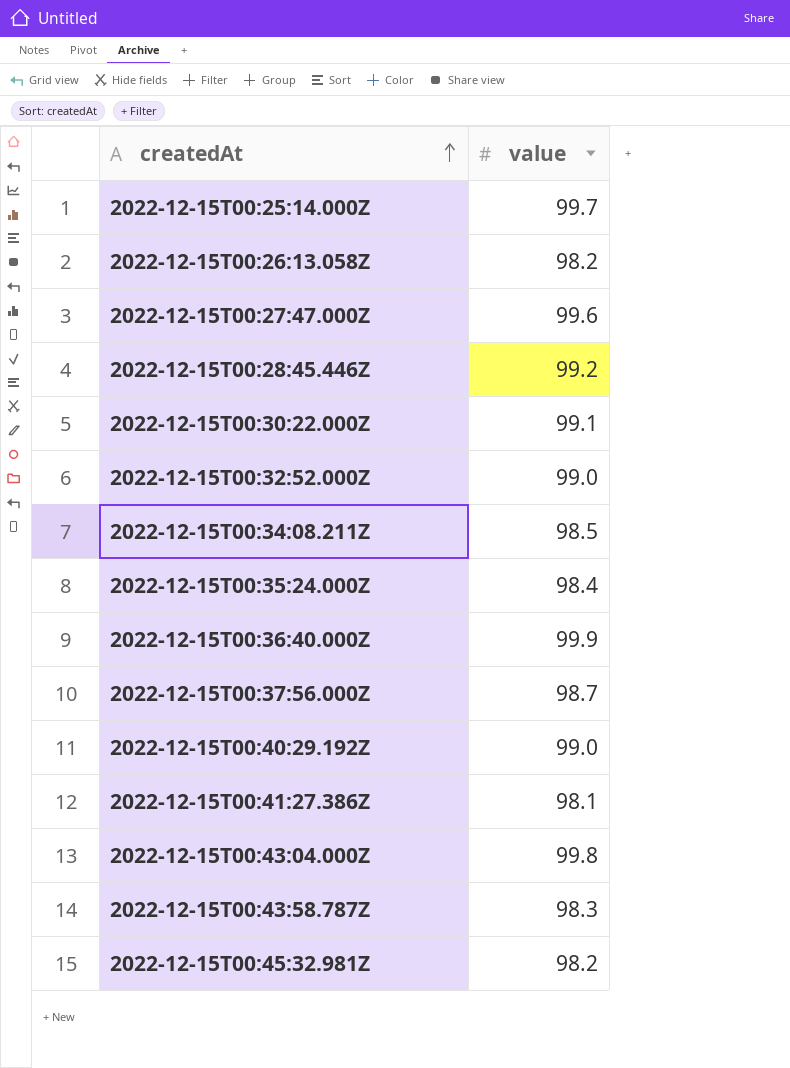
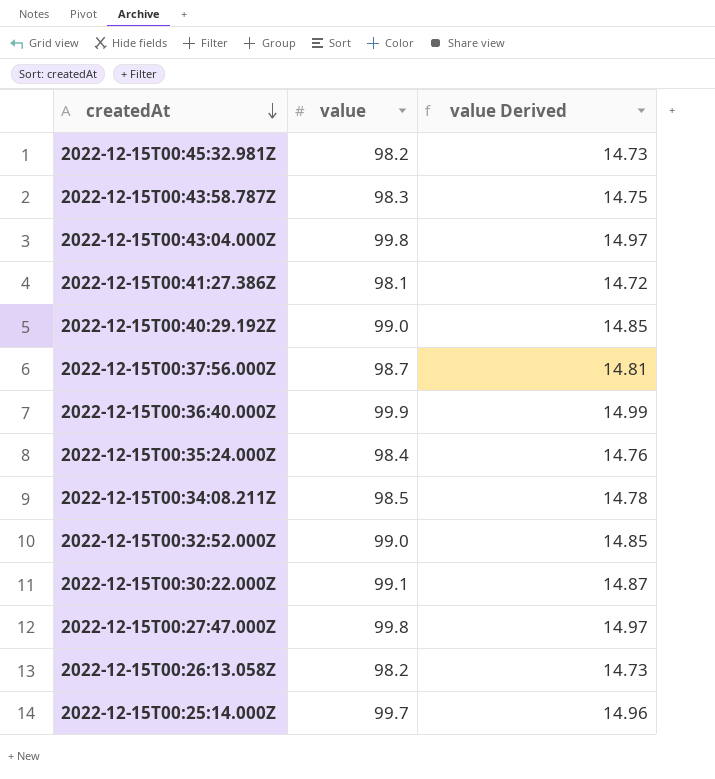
row order: createdAt ascending -> createdAt descending
column value Derived | formula: none -> [value] * 0.15
row 2022-12-15T00:28:45.446Z: 99.2 -> none
2022-12-15T00:27:47.000Z | value: 99.6 -> 99.8

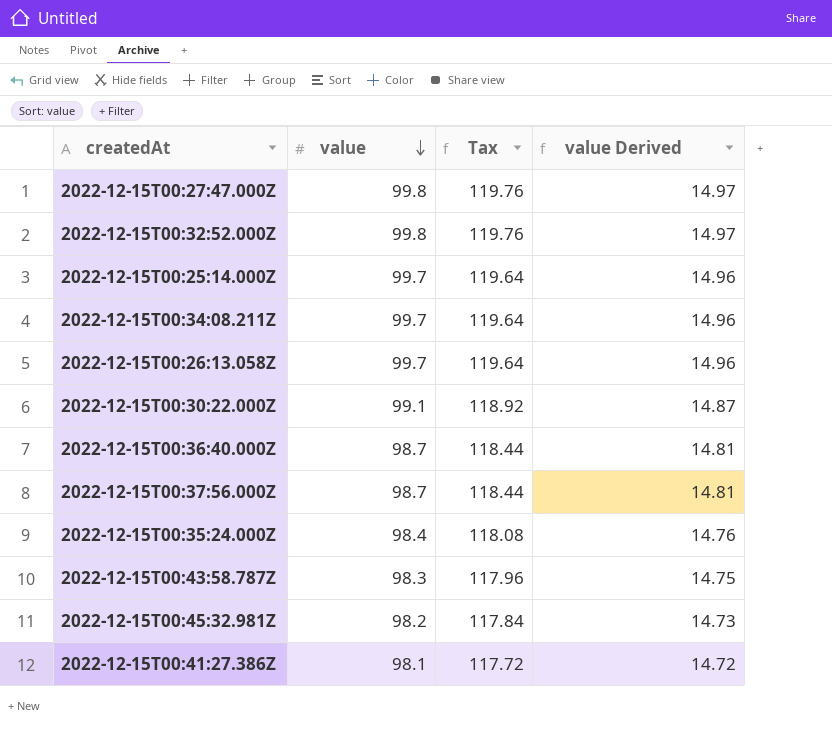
row order: createdAt descending -> value descending
column Tax | formula: none -> [value] * 1.2
row 2022-12-15T00:43:04.000Z: 99.8 | 14.97 -> none
row 2022-12-15T00:40:29.192Z: 99.0 | 14.85 -> none
2022-12-15T00:32:52.000Z | value: 99.0 -> 99.8
2022-12-15T00:32:52.000Z | value Derived: 14.85 -> 14.97
2022-12-15T00:34:08.211Z | value: 98.5 -> 99.7
2022-12-15T00:34:08.211Z | value Derived: 14.78 -> 14.96
2022-12-15T00:26:13.058Z | value: 98.2 -> 99.7
2022-12-15T00:26:13.058Z | value Derived: 14.73 -> 14.96
2022-12-15T00:36:40.000Z | value: 99.9 -> 98.7
2022-12-15T00:36:40.000Z | value Derived: 14.99 -> 14.81

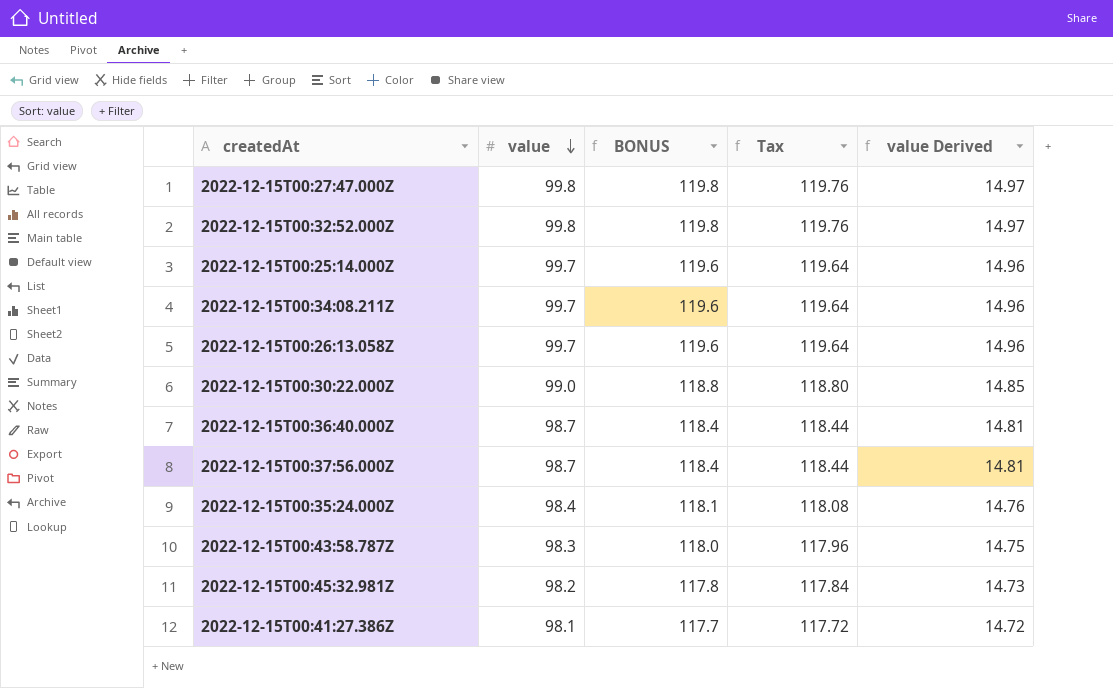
column BONUS | formula: none -> [value] * 1.2
2022-12-15T00:30:22.000Z | value: 99.1 -> 99.0
2022-12-15T00:30:22.000Z | Tax: 118.92 -> 118.80
2022-12-15T00:30:22.000Z | value Derived: 14.87 -> 14.85

